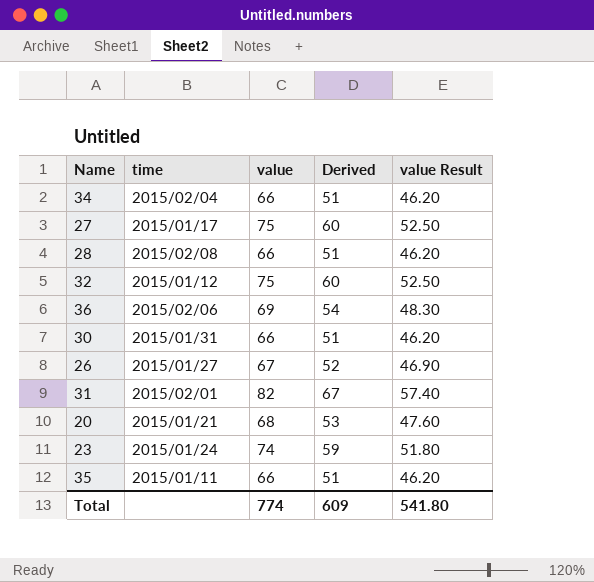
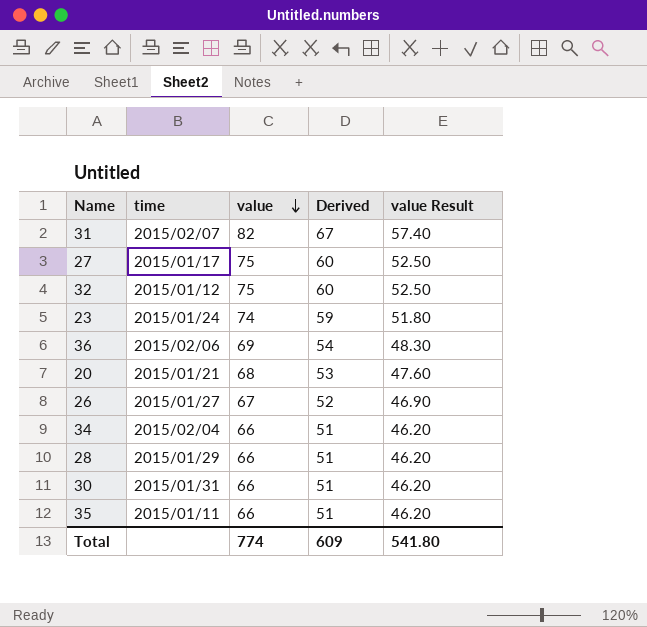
row order: none -> value descending
31 | time: 2015/02/01 -> 2015/02/07
28 | time: 2015/02/08 -> 2015/01/29

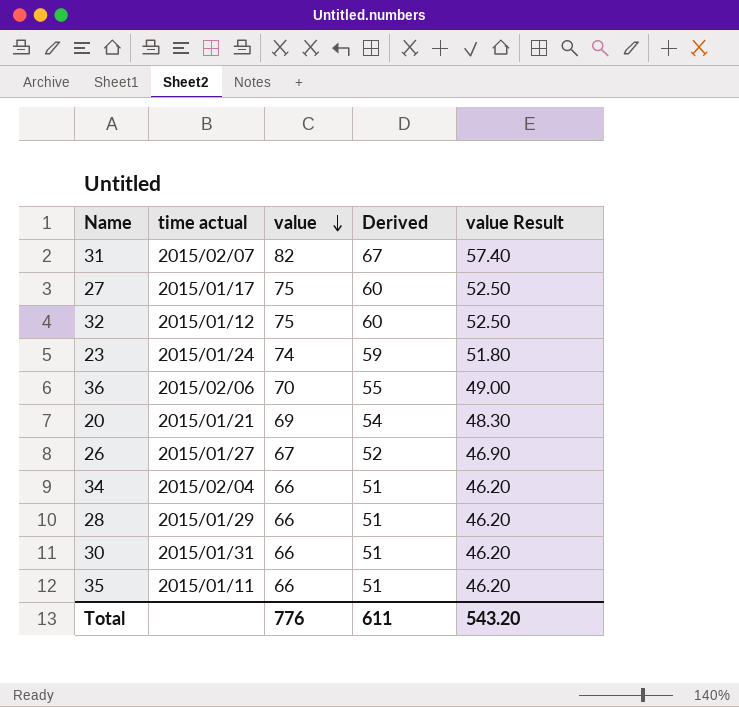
column name: time -> time actual
36 | value: 69 -> 70
36 | Derived: 54 -> 55
36 | value Result: 48.30 -> 49.00
20 | value: 68 -> 69
20 | Derived: 53 -> 54
20 | value Result: 47.60 -> 48.30
Total | value: 774 -> 776
Total | Derived: 609 -> 611
Total | value Result: 541.80 -> 543.20

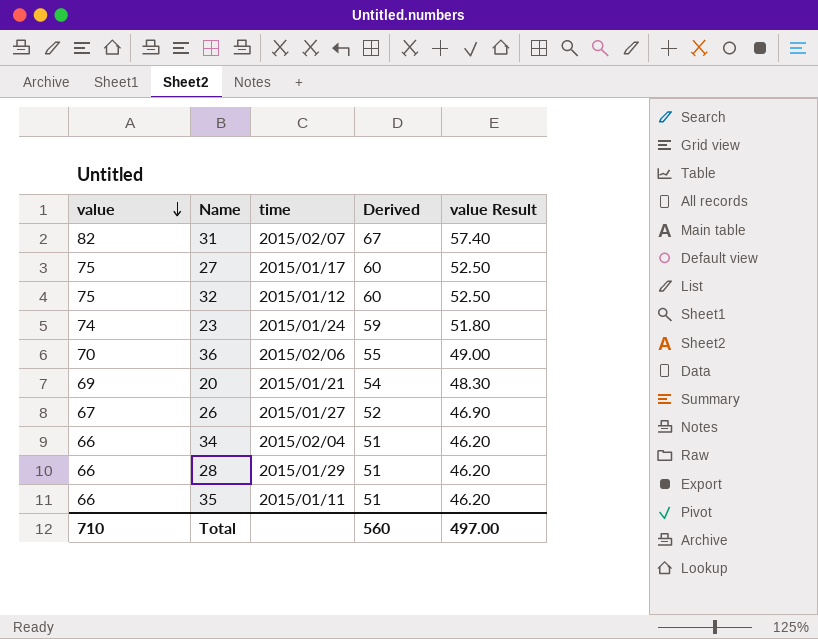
column value | position: 3 -> 1
column name: time actual -> time
row 30: 2015/01/31 | 66 | 51 | 46.20 -> none
Total | value: 776 -> 710
Total | Derived: 611 -> 560
Total | value Result: 543.20 -> 497.00

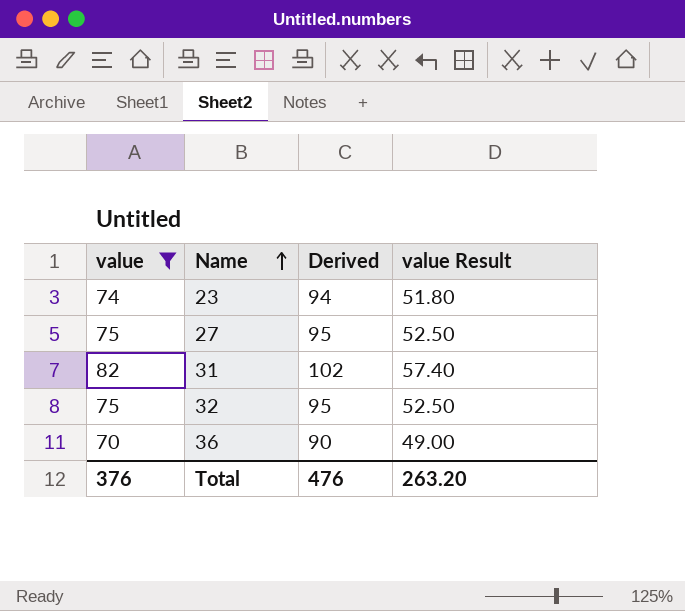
filter: none -> value >= 70
row order: value descending -> Name ascending
column time | position: 3 -> none
column Derived | formula: [value] - 15 -> [value] + 20
Total | value: 710 -> 376
Total | Derived: 560 -> 476
Total | value Result: 497.00 -> 263.20

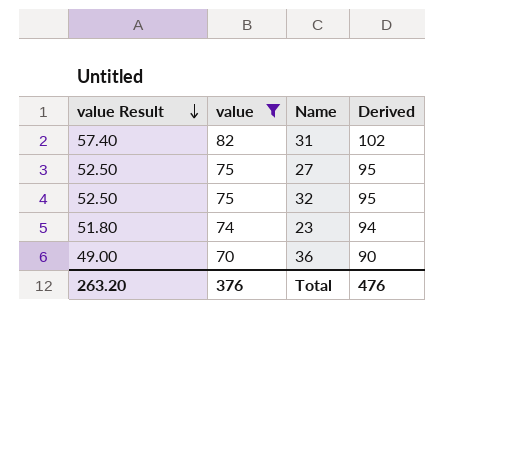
row order: Name ascending -> value Result descending
column value Result | position: 4 -> 1

